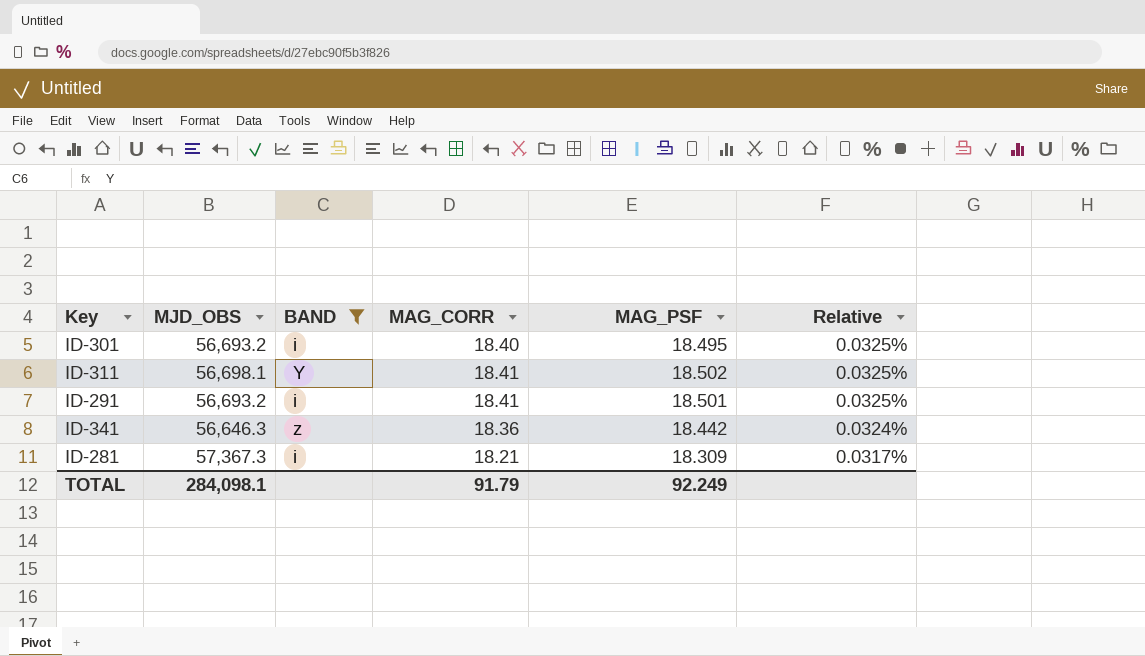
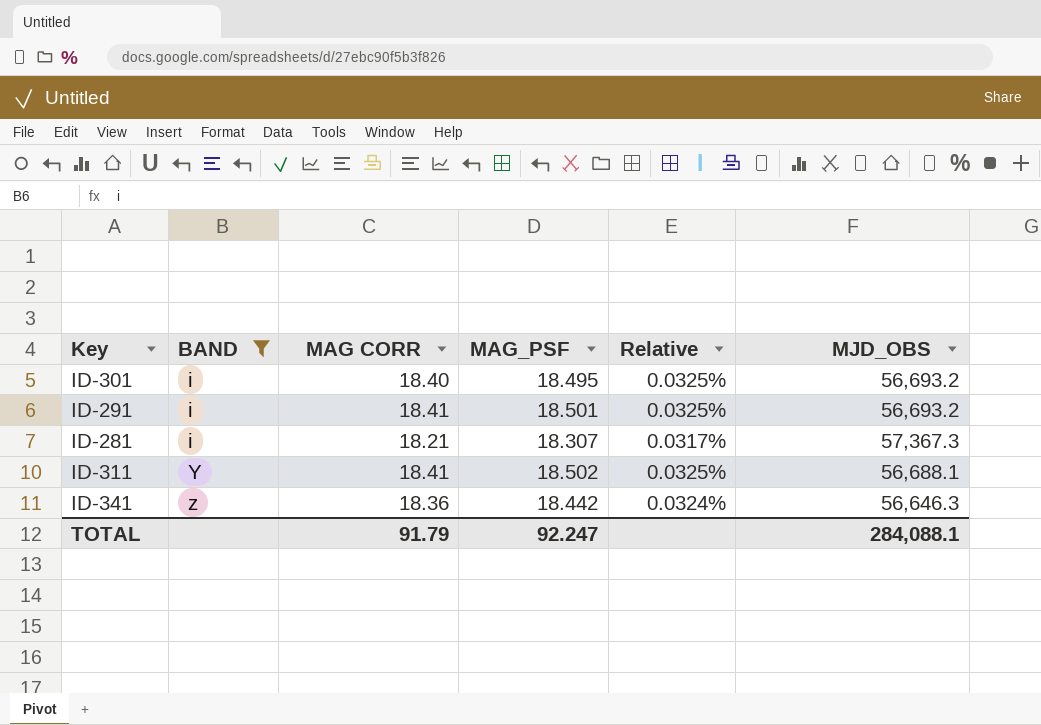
row order: Relative descending -> BAND ascending
column name: MAG_CORR -> MAG CORR
column MJD_OBS | position: 2 -> 6
ID-281 | MAG_PSF: 18.309 -> 18.307
ID-311 | MJD_OBS: 56,698.1 -> 56,688.1
TOTAL | MAG_PSF: 92.249 -> 92.247
TOTAL | MJD_OBS: 284,098.1 -> 284,088.1

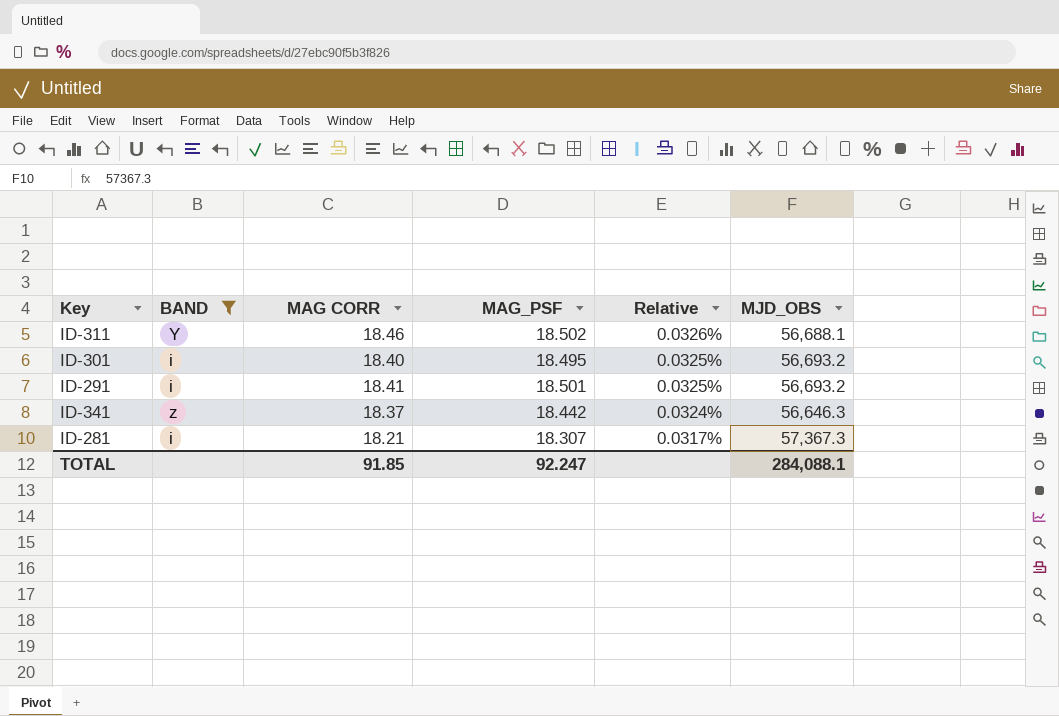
row order: BAND ascending -> Relative descending
ID-311 | MAG CORR: 18.41 -> 18.46
ID-311 | Relative: 0.0325% -> 0.0326%
ID-341 | MAG CORR: 18.36 -> 18.37
TOTAL | MAG CORR: 91.79 -> 91.85

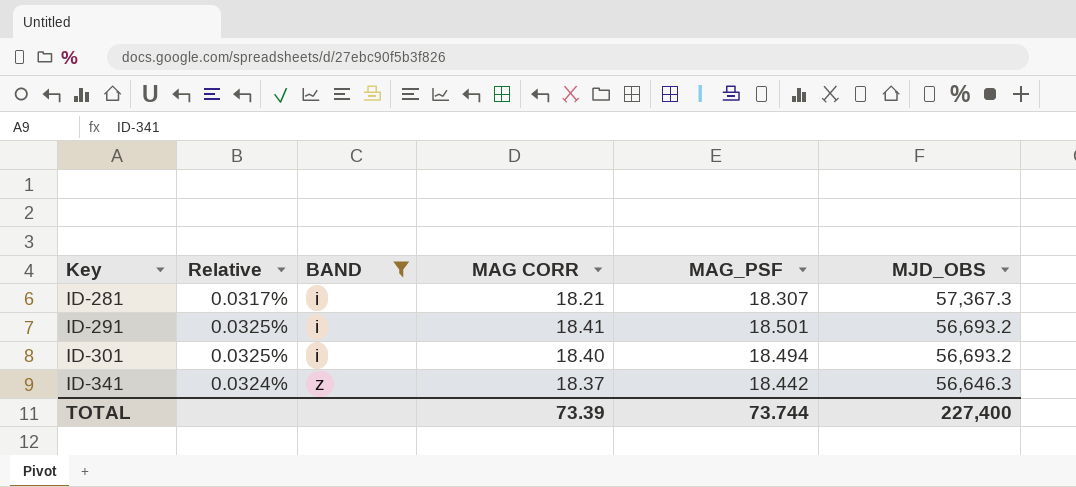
row order: Relative descending -> Key ascending
column Relative | position: 5 -> 2
row ID-311: Y | 18.46 | 18.502 | 0.0326% | 56,688.1 -> none
ID-301 | MAG_PSF: 18.495 -> 18.494
TOTAL | MAG CORR: 91.85 -> 73.39
TOTAL | MAG_PSF: 92.247 -> 73.744
TOTAL | MJD_OBS: 284,088.1 -> 227,400

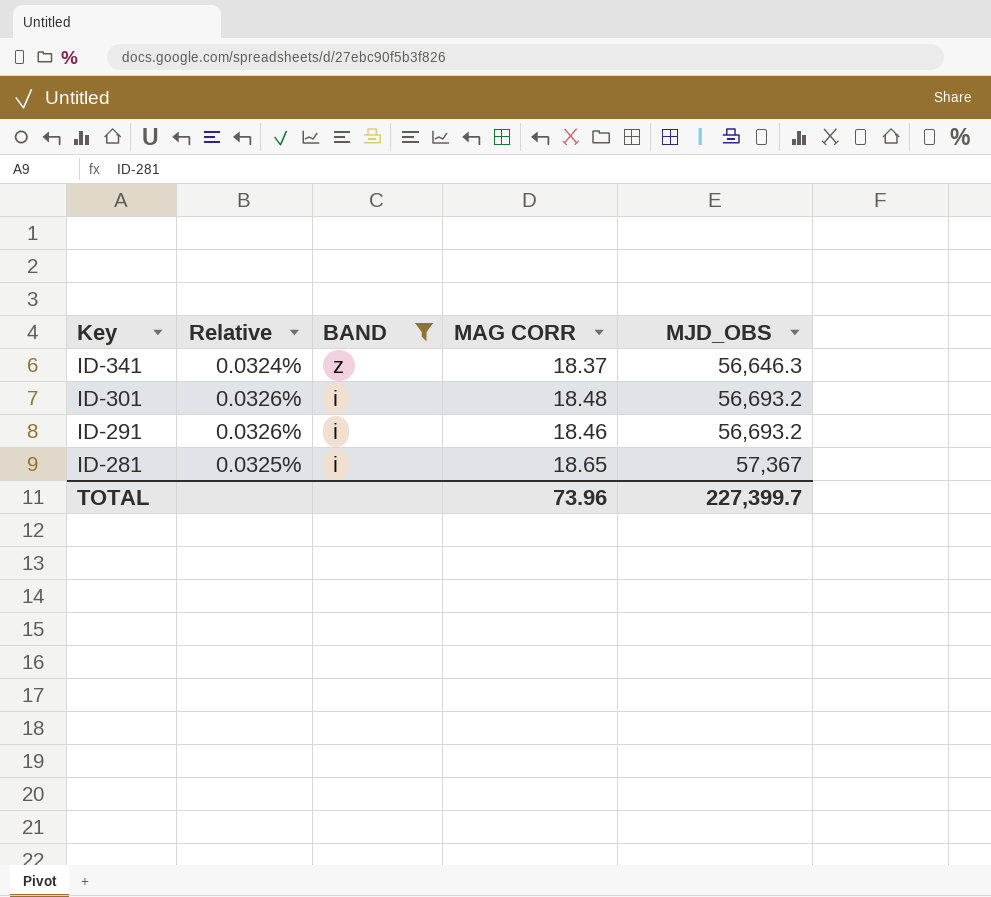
row order: Key ascending -> Key descending
column MAG_PSF | position: 5 -> none
ID-301 | Relative: 0.0325% -> 0.0326%
ID-301 | MAG CORR: 18.40 -> 18.48
ID-291 | Relative: 0.0325% -> 0.0326%
ID-291 | MAG CORR: 18.41 -> 18.46
ID-281 | Relative: 0.0317% -> 0.0325%
ID-281 | MAG CORR: 18.21 -> 18.65
ID-281 | MJD_OBS: 57,367.3 -> 57,367
TOTAL | MAG CORR: 73.39 -> 73.96
TOTAL | MJD_OBS: 227,400 -> 227,399.7

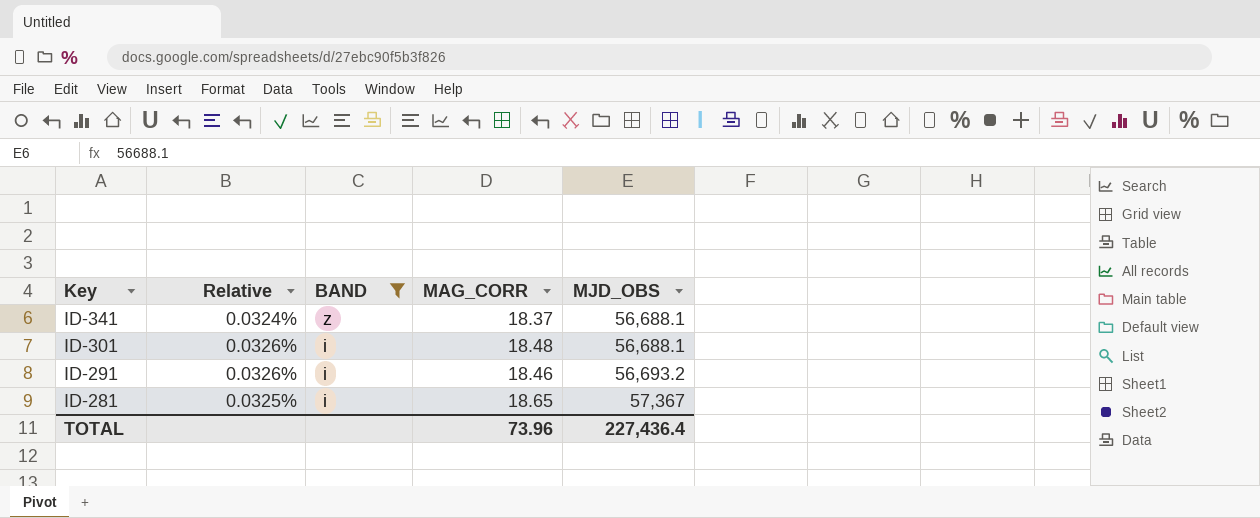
column name: MAG CORR -> MAG_CORR
ID-341 | MJD_OBS: 56,646.3 -> 56,688.1
ID-301 | MJD_OBS: 56,693.2 -> 56,688.1
TOTAL | MJD_OBS: 227,399.7 -> 227,436.4

